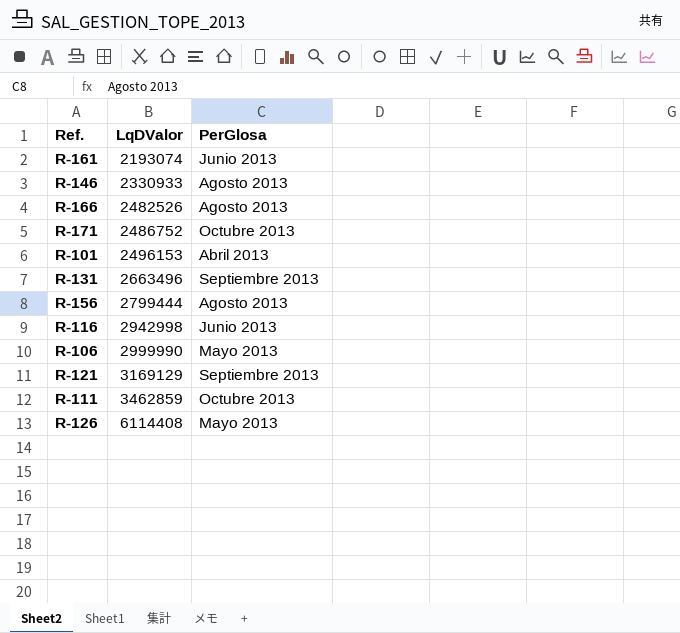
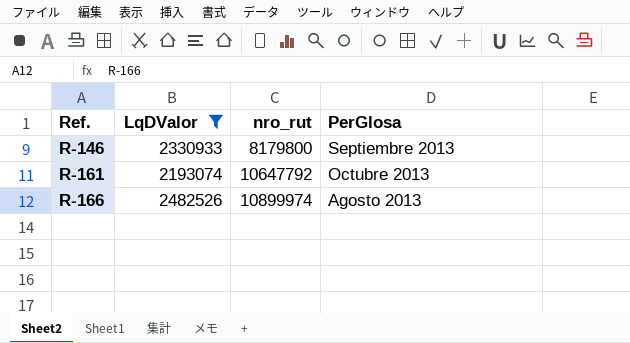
filter: none -> LqDValor <= 2482526
row order: LqDValor ascending -> Ref. ascending
column nro_rut | position: none -> 3
R-146 | PerGlosa: Agosto 2013 -> Septiembre 2013
R-161 | PerGlosa: Junio 2013 -> Octubre 2013

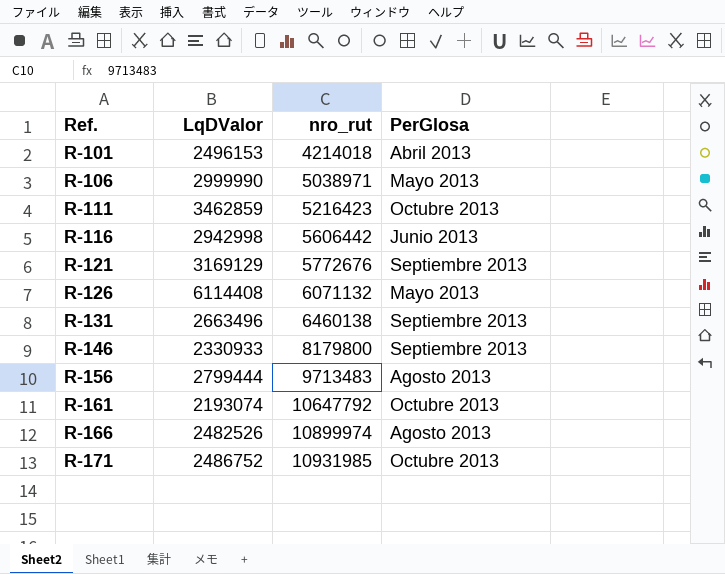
filter: LqDValor <= 2482526 -> none

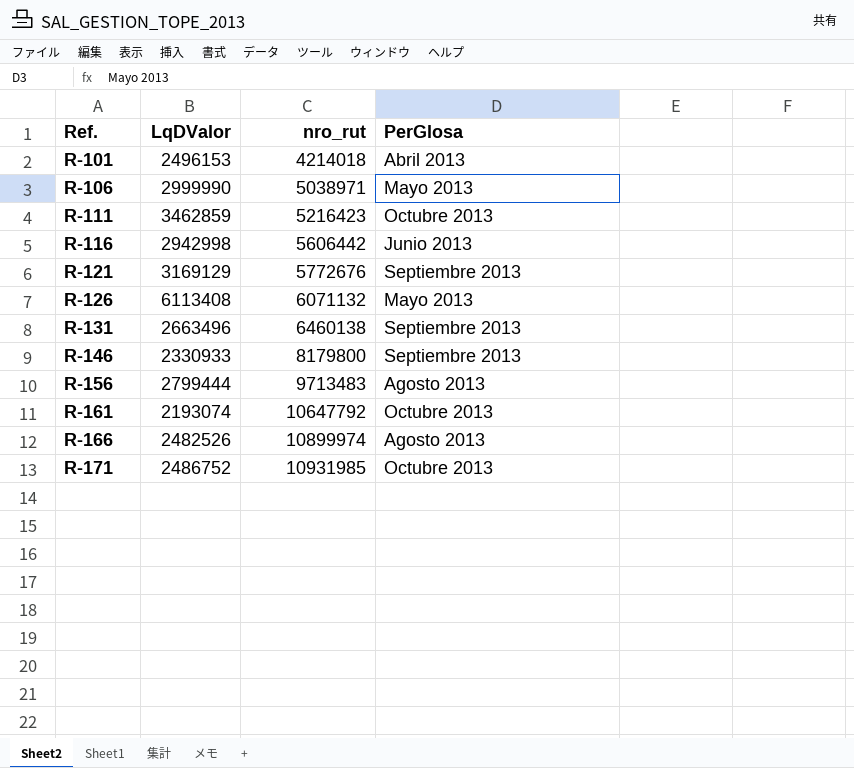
R-126 | LqDValor: 6114408 -> 6113408

